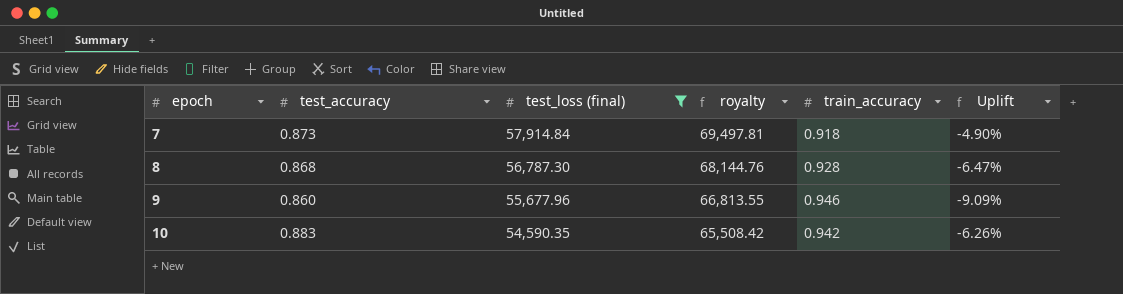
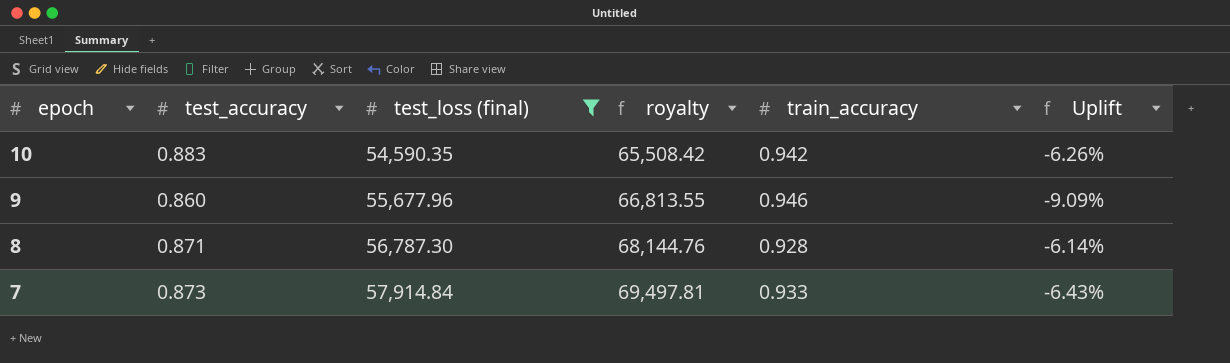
row order: epoch ascending -> epoch descending
8 | test_accuracy: 0.868 -> 0.871
8 | Uplift: -6.47% -> -6.14%
7 | train_accuracy: 0.918 -> 0.933
7 | Uplift: -4.90% -> -6.43%

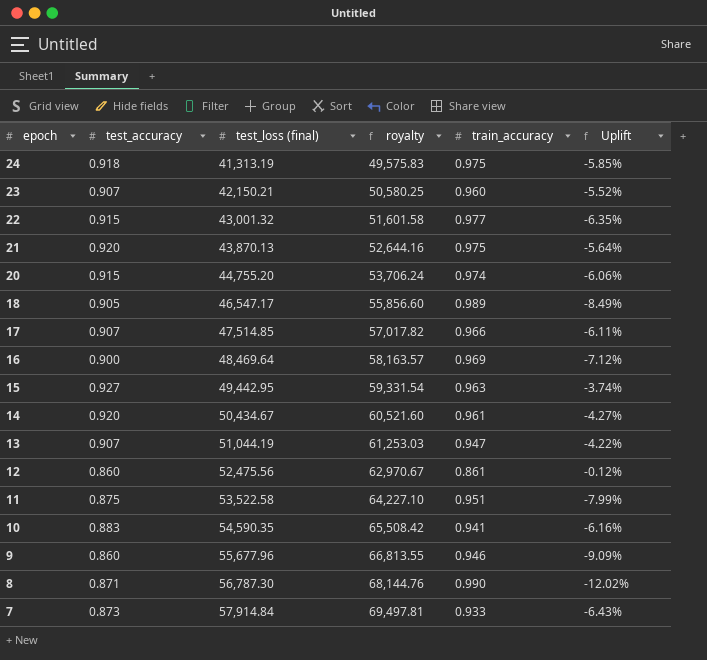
filter: test_loss (final) >= 54,590.35 -> none
10 | train_accuracy: 0.942 -> 0.941
10 | Uplift: -6.26% -> -6.16%
8 | train_accuracy: 0.928 -> 0.990
8 | Uplift: -6.14% -> -12.02%

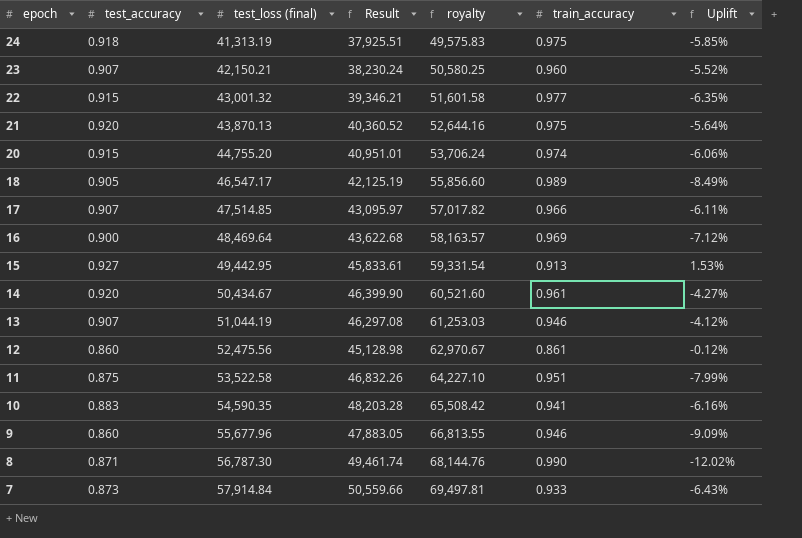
column Result | formula: none -> [test_accuracy] * [test_loss (final)]
15 | train_accuracy: 0.963 -> 0.913
15 | Uplift: -3.74% -> 1.53%
13 | train_accuracy: 0.947 -> 0.946
13 | Uplift: -4.22% -> -4.12%

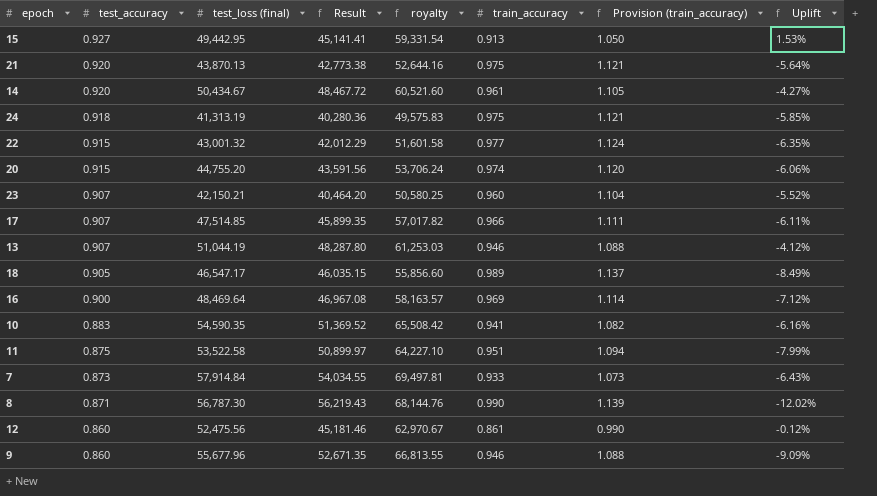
row order: epoch descending -> test_accuracy descending
column Result | formula: [test_accuracy] * [test_loss (final)] -> [test_loss (final)] * [train_accuracy]
column Provision (train_accuracy) | formula: none -> [train_accuracy] * 1.15

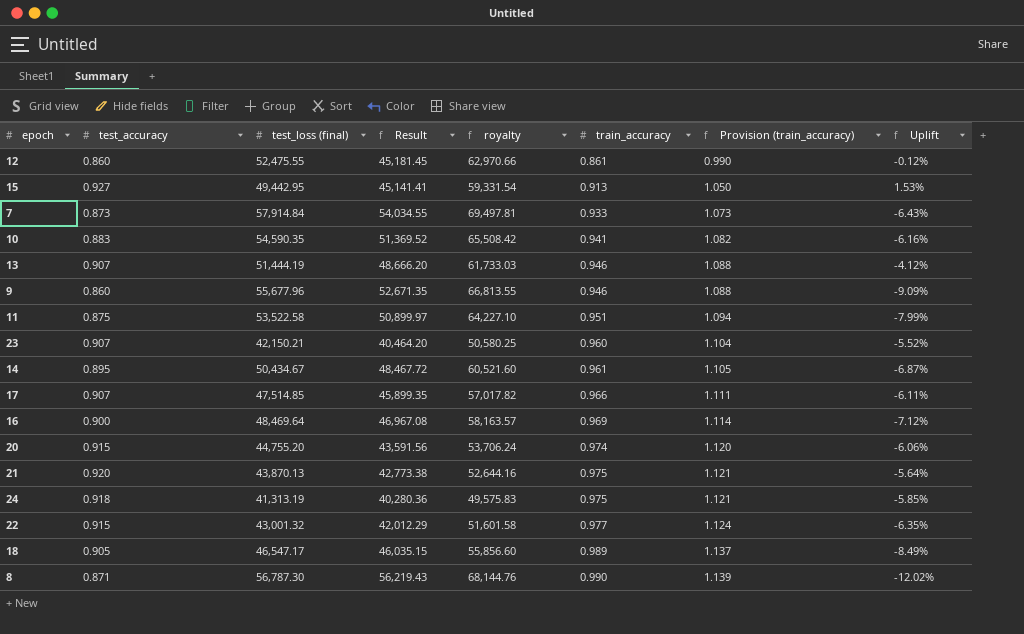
row order: test_accuracy descending -> train_accuracy ascending
12 | test_loss (final): 52,475.56 -> 52,475.55
12 | Result: 45,181.46 -> 45,181.45
12 | royalty: 62,970.67 -> 62,970.66
13 | test_loss (final): 51,044.19 -> 51,444.19
13 | Result: 48,287.80 -> 48,666.20
13 | royalty: 61,253.03 -> 61,733.03
14 | test_accuracy: 0.920 -> 0.895
14 | Uplift: -4.27% -> -6.87%

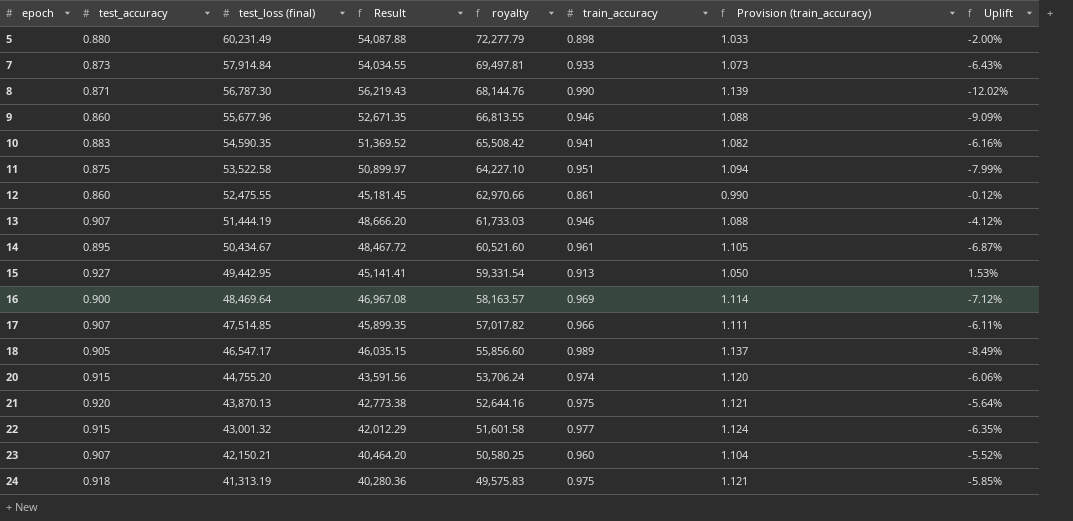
row order: train_accuracy ascending -> epoch ascending
row 5: none -> 0.880 | 60,231.49 | 54,087.88 | 72,277.79 | 0.898 | 1.033 | -2.00%

